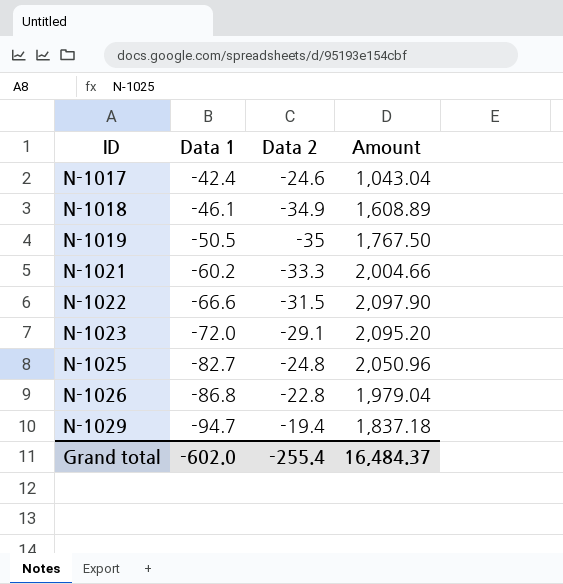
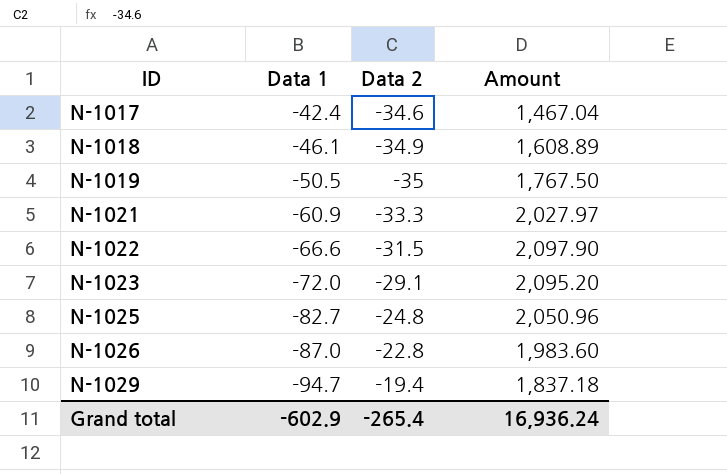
N-1017 | Data 2: -24.6 -> -34.6
N-1017 | Amount: 1,043.04 -> 1,467.04
N-1021 | Data 1: -60.2 -> -60.9
N-1021 | Amount: 2,004.66 -> 2,027.97
N-1026 | Data 1: -86.8 -> -87.0
N-1026 | Amount: 1,979.04 -> 1,983.60
Grand total | Data 1: -602.0 -> -602.9
Grand total | Data 2: -255.4 -> -265.4
Grand total | Amount: 16,484.37 -> 16,936.24

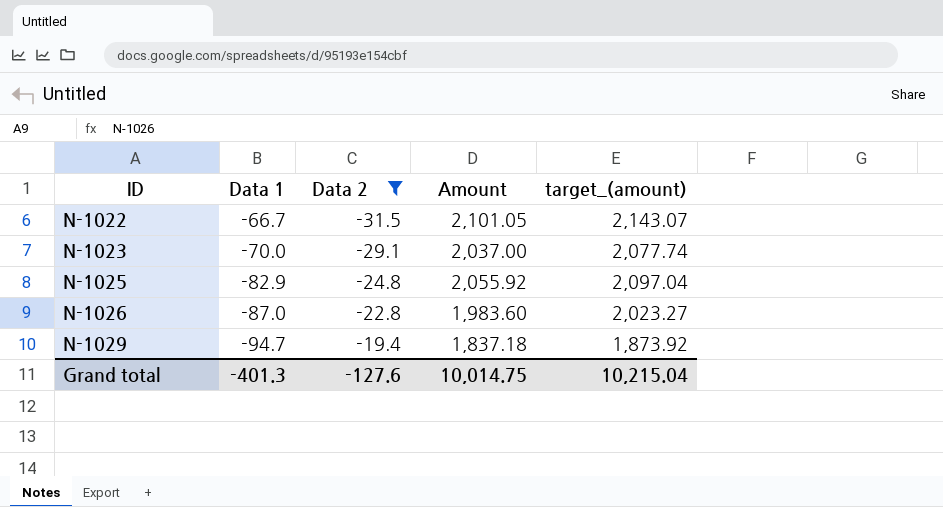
filter: none -> Data 2 >= -31.5
column target_(amount) | formula: none -> [Amount] * 1.02
N-1022 | Data 1: -66.6 -> -66.7
N-1022 | Amount: 2,097.90 -> 2,101.05
N-1023 | Data 1: -72.0 -> -70.0
N-1023 | Amount: 2,095.20 -> 2,037.00
N-1025 | Data 1: -82.7 -> -82.9
N-1025 | Amount: 2,050.96 -> 2,055.92
Grand total | Data 1: -602.9 -> -401.3
Grand total | Data 2: -265.4 -> -127.6
Grand total | Amount: 16,936.24 -> 10,014.75

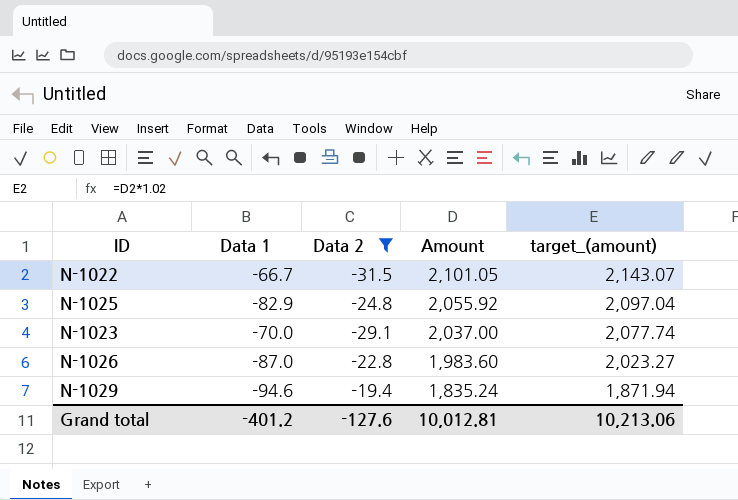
row order: ID ascending -> Amount descending
N-1029 | Data 1: -94.7 -> -94.6
N-1029 | Amount: 1,837.18 -> 1,835.24
N-1029 | target_(amount): 1,873.92 -> 1,871.94
Grand total | Data 1: -401.3 -> -401.2
Grand total | Amount: 10,014.75 -> 10,012.81
Grand total | target_(amount): 10,215.04 -> 10,213.06

